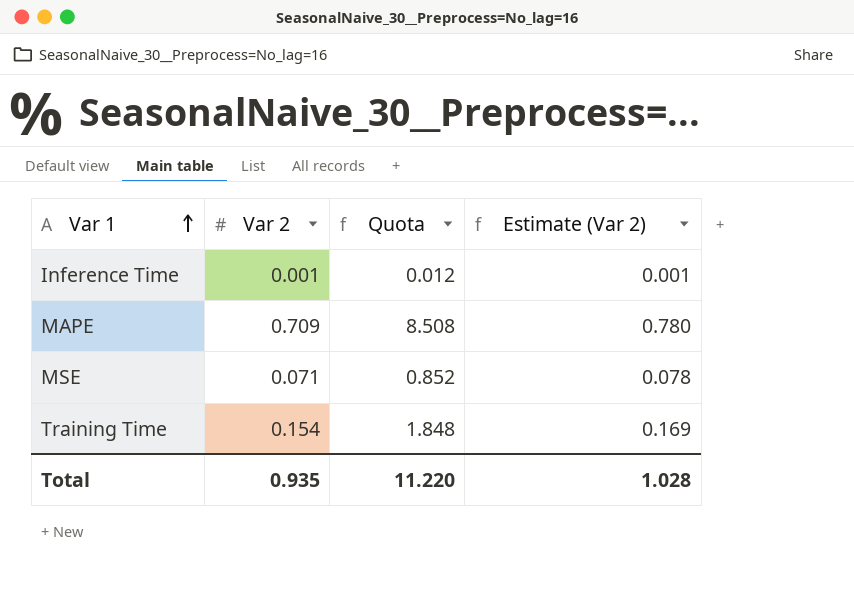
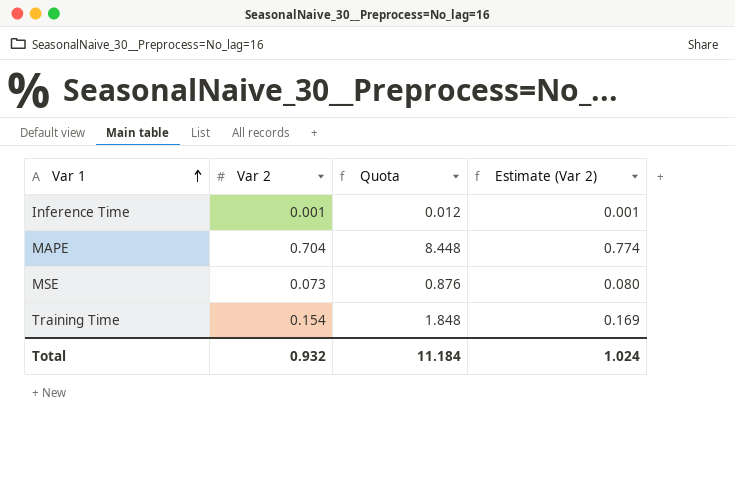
MAPE | Var 2: 0.709 -> 0.704
MAPE | Quota: 8.508 -> 8.448
MAPE | Estimate (Var 2): 0.780 -> 0.774
MSE | Var 2: 0.071 -> 0.073
MSE | Quota: 0.852 -> 0.876
MSE | Estimate (Var 2): 0.078 -> 0.080
Total | Var 2: 0.935 -> 0.932
Total | Quota: 11.220 -> 11.184
Total | Estimate (Var 2): 1.028 -> 1.024

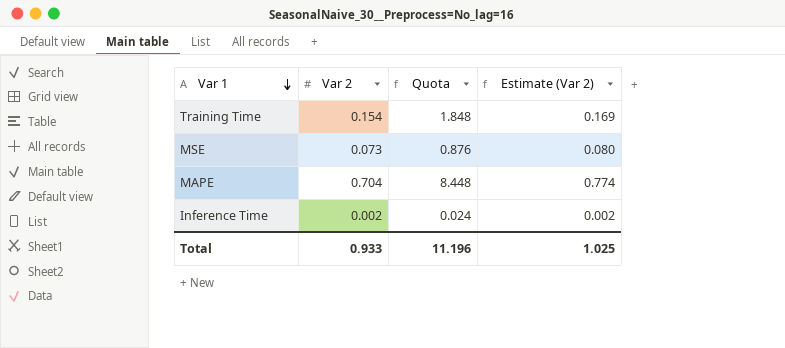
row order: Var 1 ascending -> Var 1 descending
Inference Time | Var 2: 0.001 -> 0.002
Inference Time | Quota: 0.012 -> 0.024
Inference Time | Estimate (Var 2): 0.001 -> 0.002
Total | Var 2: 0.932 -> 0.933
Total | Quota: 11.184 -> 11.196
Total | Estimate (Var 2): 1.024 -> 1.025

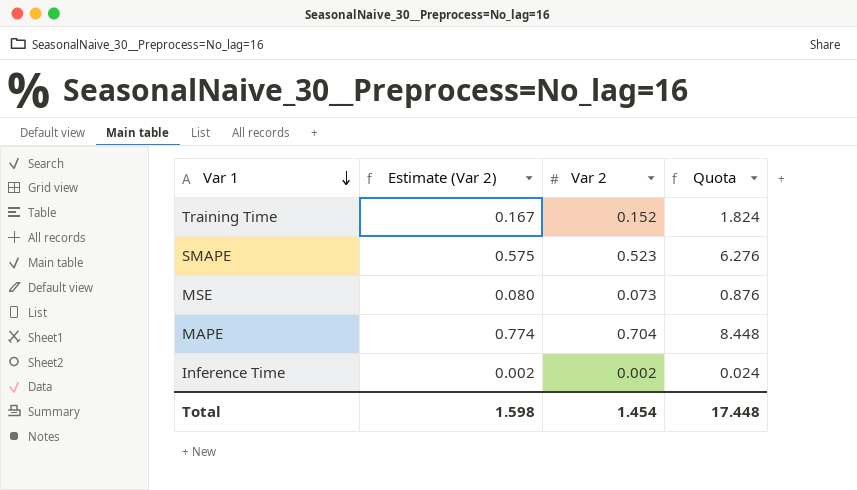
column Estimate (Var 2) | position: 4 -> 2
Training Time | Estimate (Var 2): 0.169 -> 0.167
Training Time | Var 2: 0.154 -> 0.152
Training Time | Quota: 1.848 -> 1.824
row SMAPE: none -> 0.575 | 0.523 | 6.276
Total | Estimate (Var 2): 1.025 -> 1.598
Total | Var 2: 0.933 -> 1.454
Total | Quota: 11.196 -> 17.448

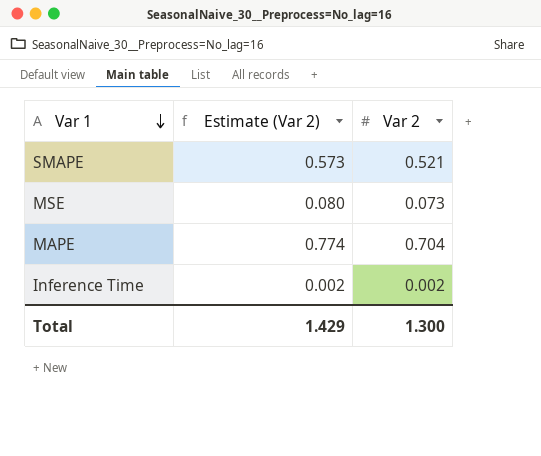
column Quota | formula: [Var 2] * 12 -> none
row Training Time: 0.167 | 0.152 | 1.824 -> none
SMAPE | Estimate (Var 2): 0.575 -> 0.573
SMAPE | Var 2: 0.523 -> 0.521
Total | Estimate (Var 2): 1.598 -> 1.429
Total | Var 2: 1.454 -> 1.300

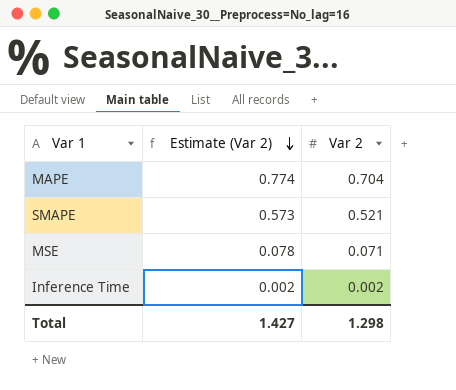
row order: Var 1 descending -> Estimate (Var 2) descending
MSE | Estimate (Var 2): 0.080 -> 0.078
MSE | Var 2: 0.073 -> 0.071
Total | Estimate (Var 2): 1.429 -> 1.427
Total | Var 2: 1.300 -> 1.298

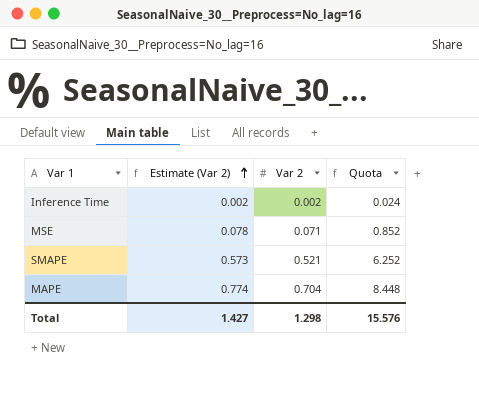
row order: Estimate (Var 2) descending -> Estimate (Var 2) ascending
column Quota | formula: none -> [Var 2] * 12

